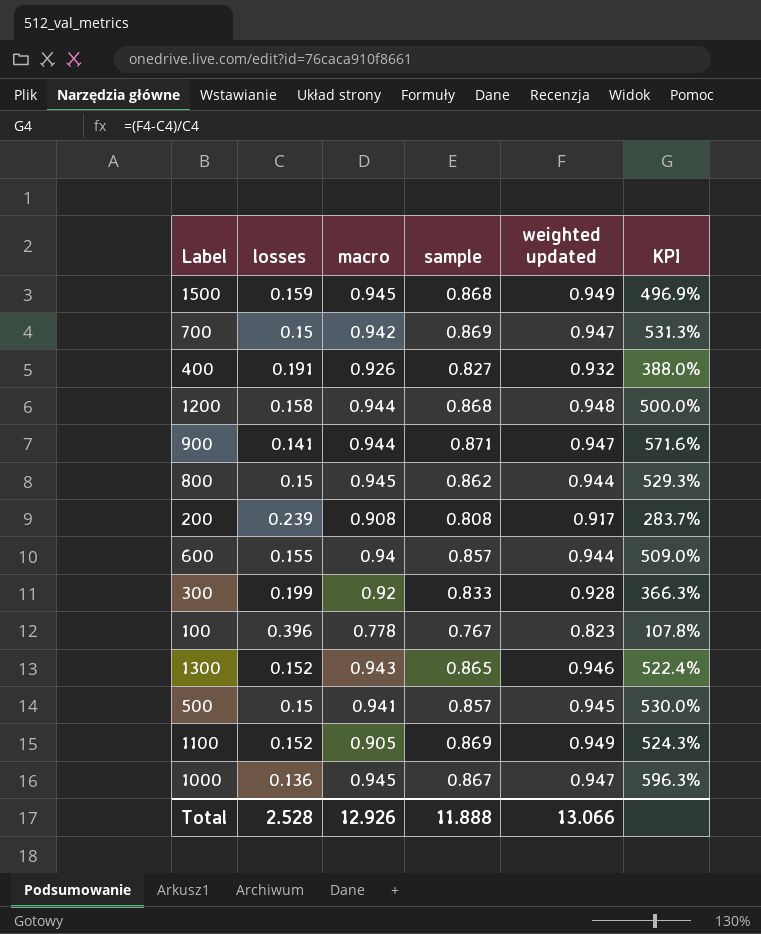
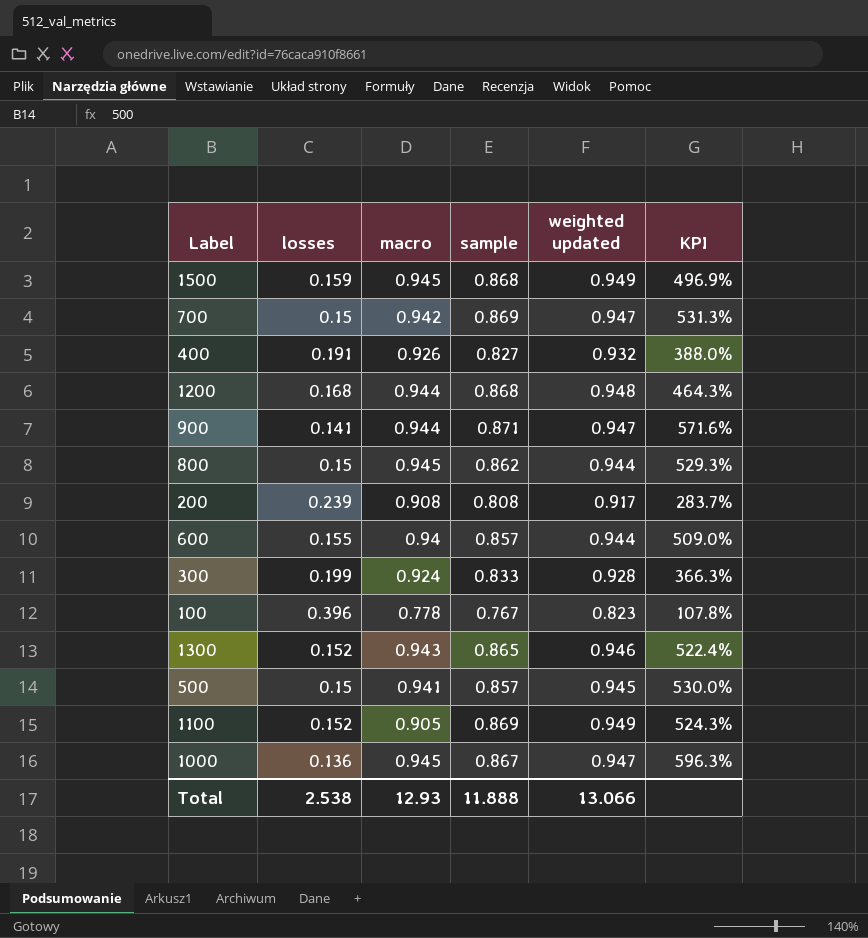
1200 | losses: 0.158 -> 0.168
1200 | KPI: 500.0% -> 464.3%
300 | macro: 0.92 -> 0.924
Total | losses: 2.528 -> 2.538
Total | macro: 12.926 -> 12.93

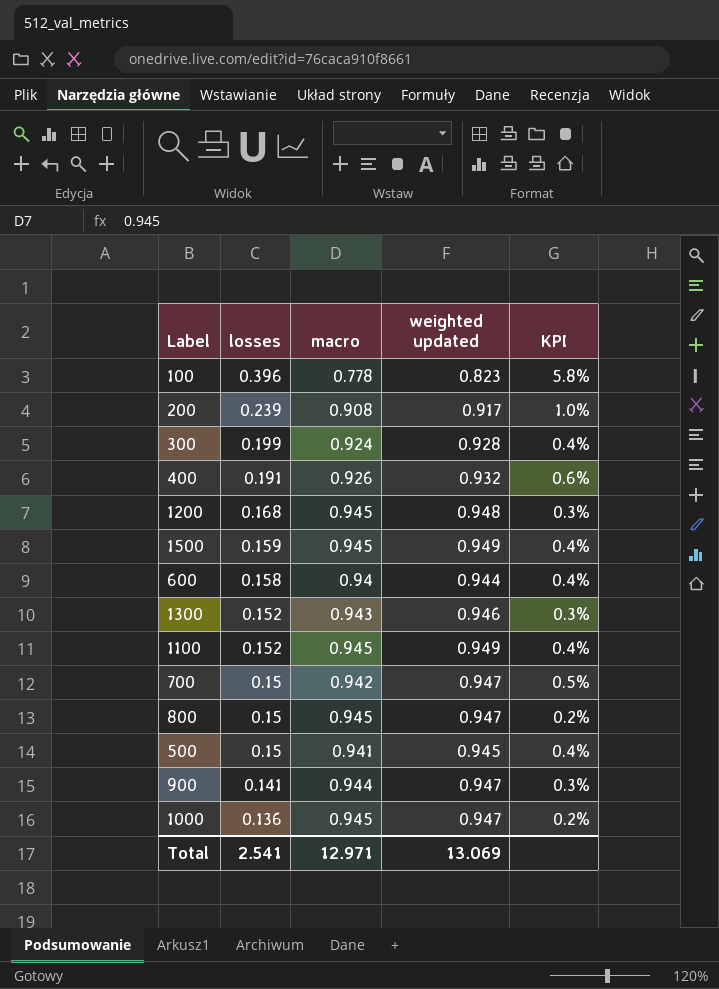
row order: none -> losses descending
column sample | position: 4 -> none
column KPI | formula: ([weighted updated] - [losses]) / [losses] -> ([weighted updated] - [macro]) / [macro]
1200 | macro: 0.944 -> 0.945
600 | losses: 0.155 -> 0.158
1100 | macro: 0.905 -> 0.945
800 | weighted updated: 0.944 -> 0.947
Total | losses: 2.538 -> 2.541
Total | macro: 12.93 -> 12.971
Total | weighted updated: 13.066 -> 13.069

